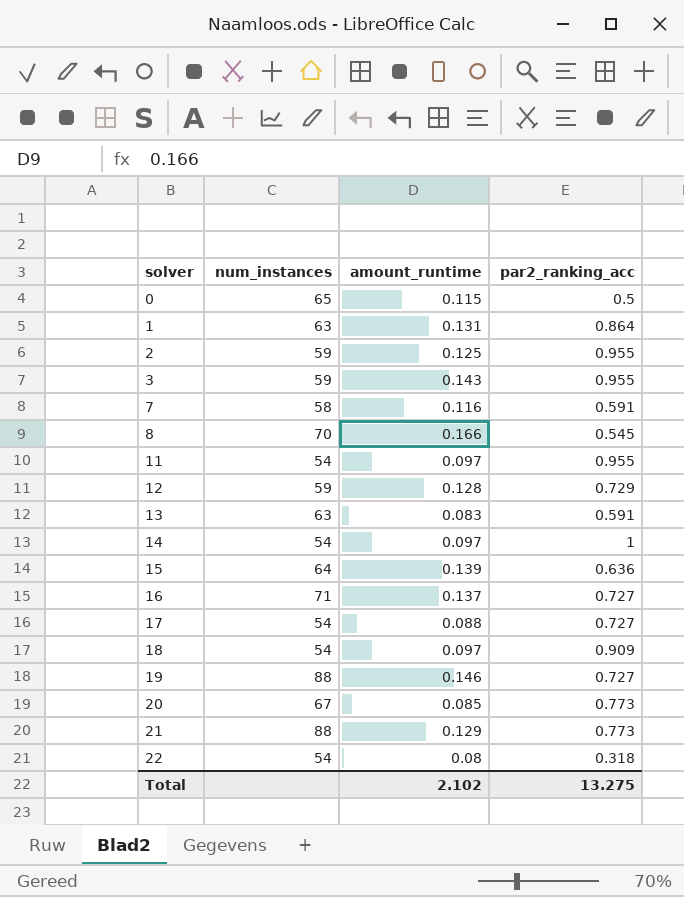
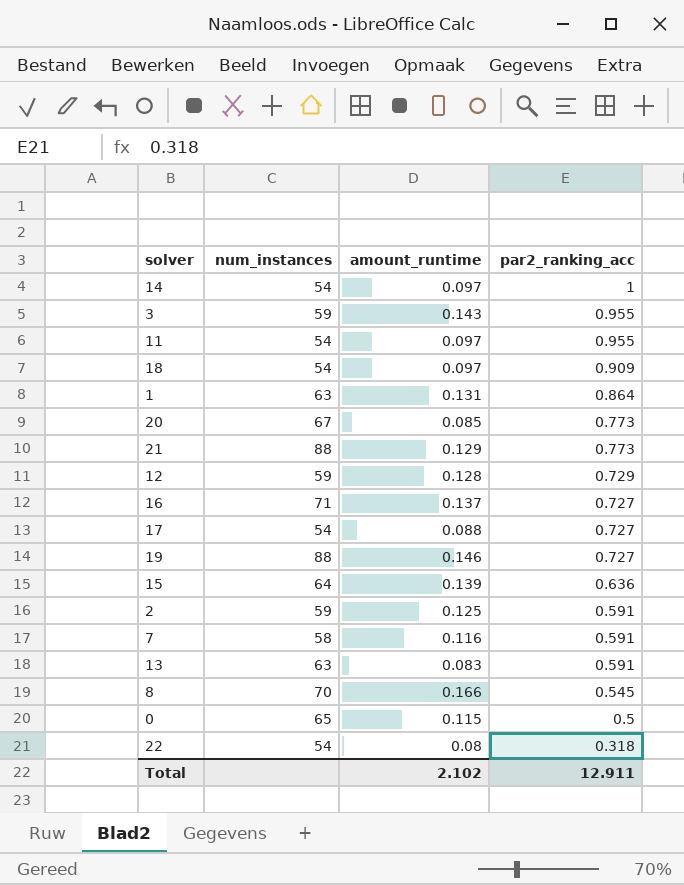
row order: solver ascending -> par2_ranking_acc descending
2 | par2_ranking_acc: 0.955 -> 0.591
Total | par2_ranking_acc: 13.275 -> 12.911

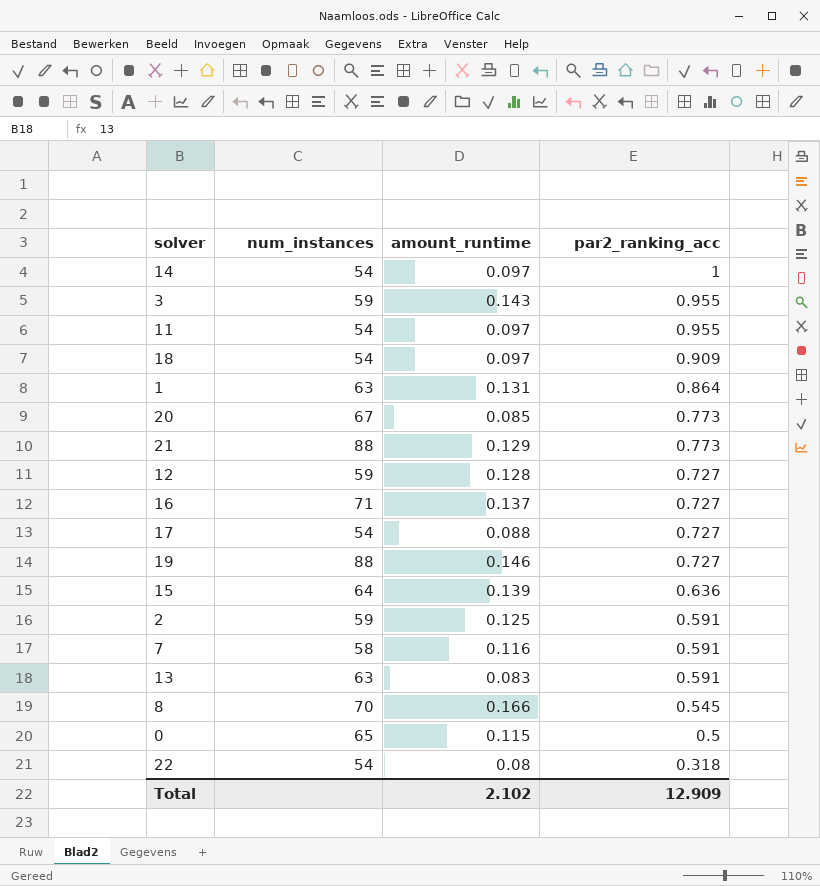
12 | par2_ranking_acc: 0.729 -> 0.727
Total | par2_ranking_acc: 12.911 -> 12.909

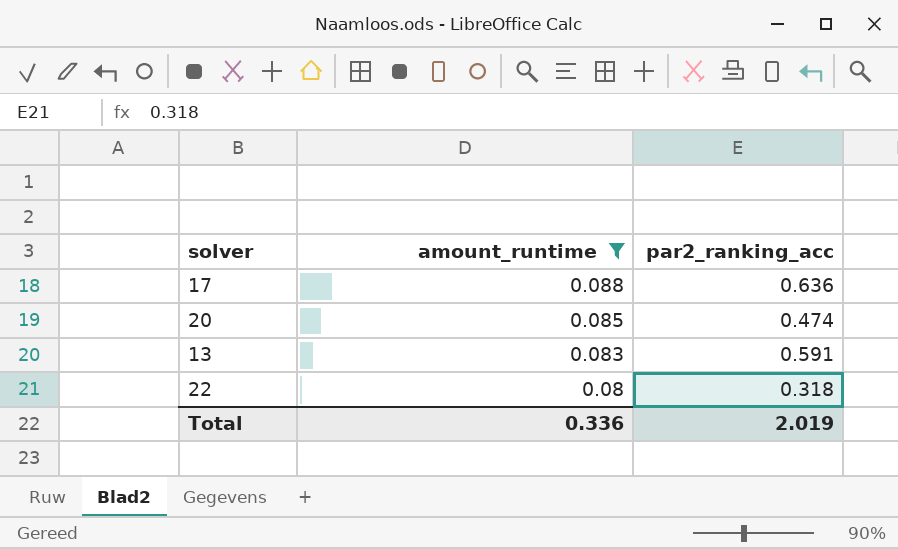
filter: none -> amount_runtime <= 0.088
row order: par2_ranking_acc descending -> amount_runtime descending
column num_instances | position: 2 -> none
17 | par2_ranking_acc: 0.727 -> 0.636
20 | par2_ranking_acc: 0.773 -> 0.474
Total | amount_runtime: 2.102 -> 0.336
Total | par2_ranking_acc: 12.909 -> 2.019

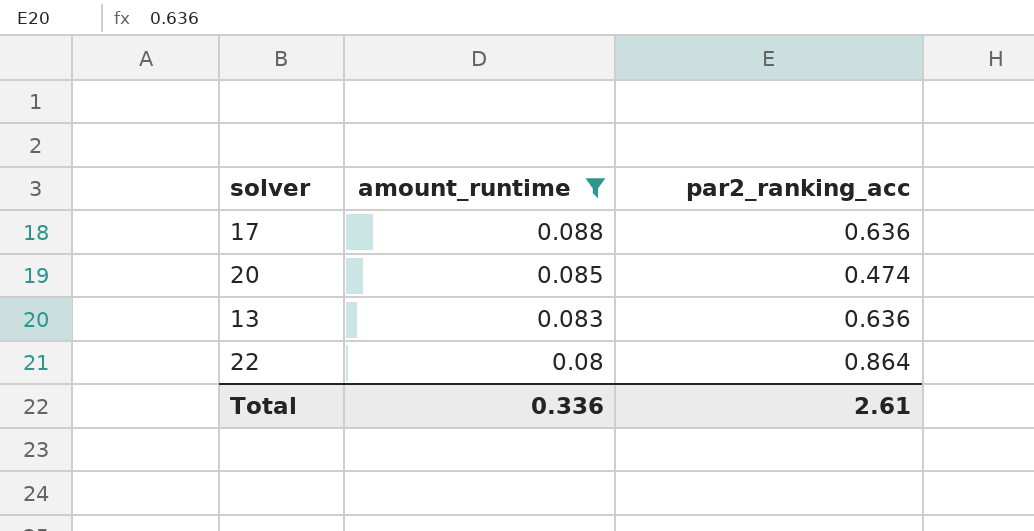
13 | par2_ranking_acc: 0.591 -> 0.636
22 | par2_ranking_acc: 0.318 -> 0.864
Total | par2_ranking_acc: 2.019 -> 2.61

